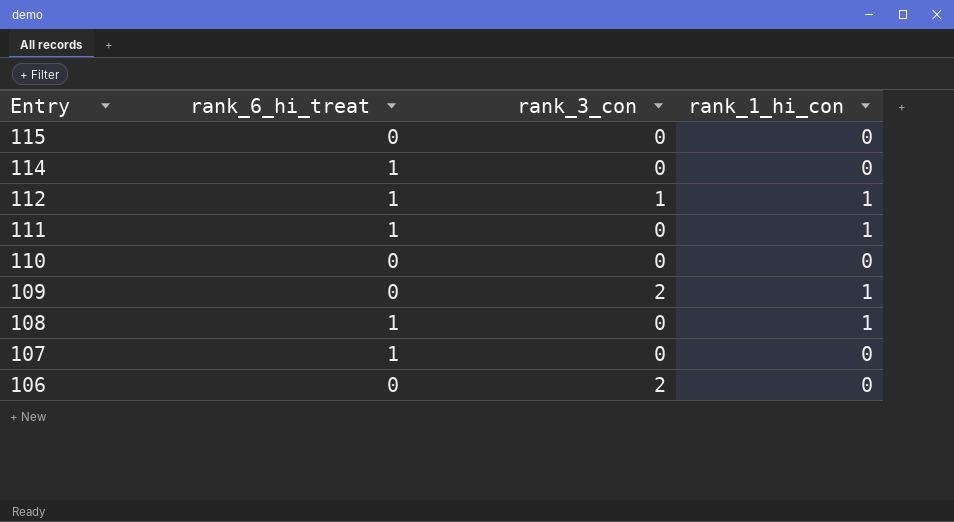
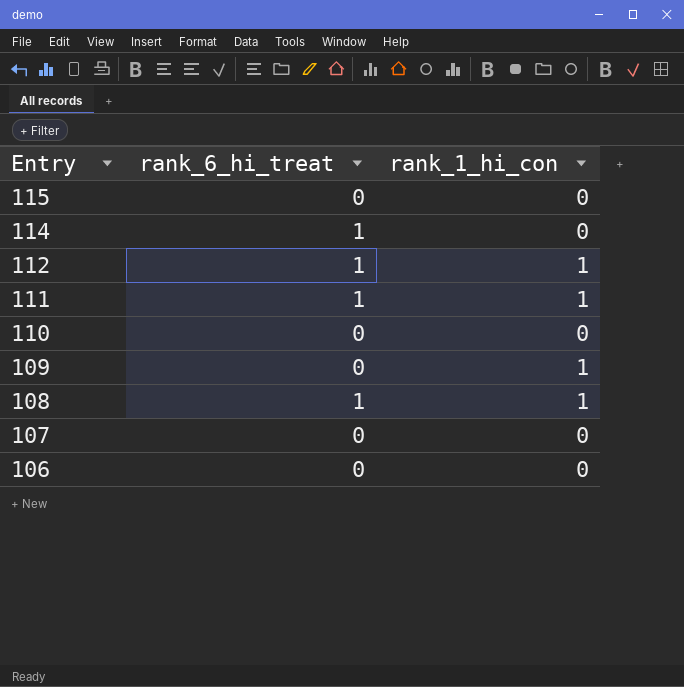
column rank_3_con | position: 3 -> none
107 | rank_6_hi_treat: 1 -> 0

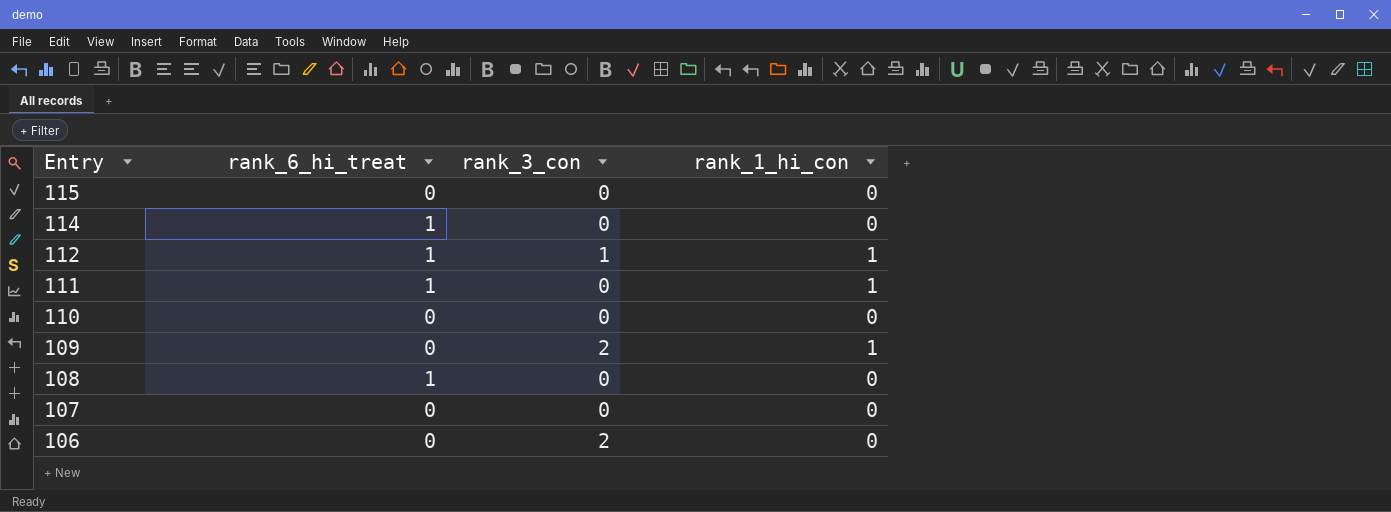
column rank_3_con | position: none -> 3
108 | rank_1_hi_con: 1 -> 0

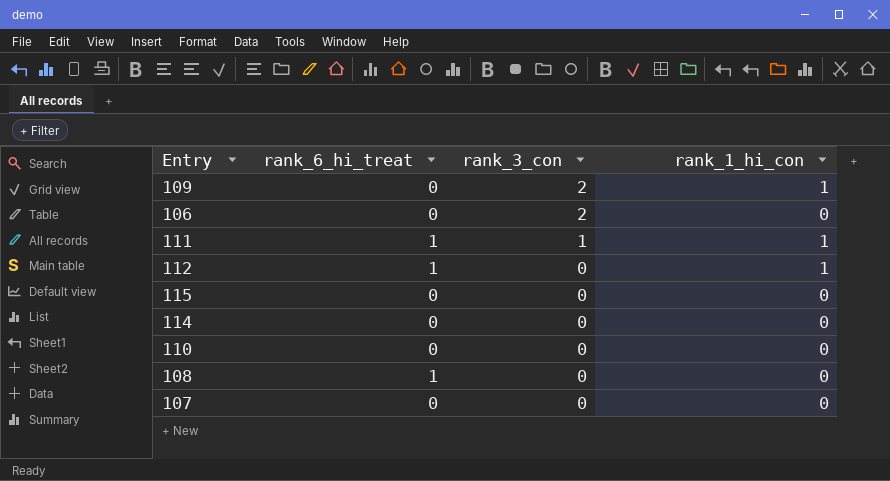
row order: Entry descending -> rank_3_con descending
111 | rank_3_con: 0 -> 1
112 | rank_3_con: 1 -> 0
114 | rank_6_hi_treat: 1 -> 0

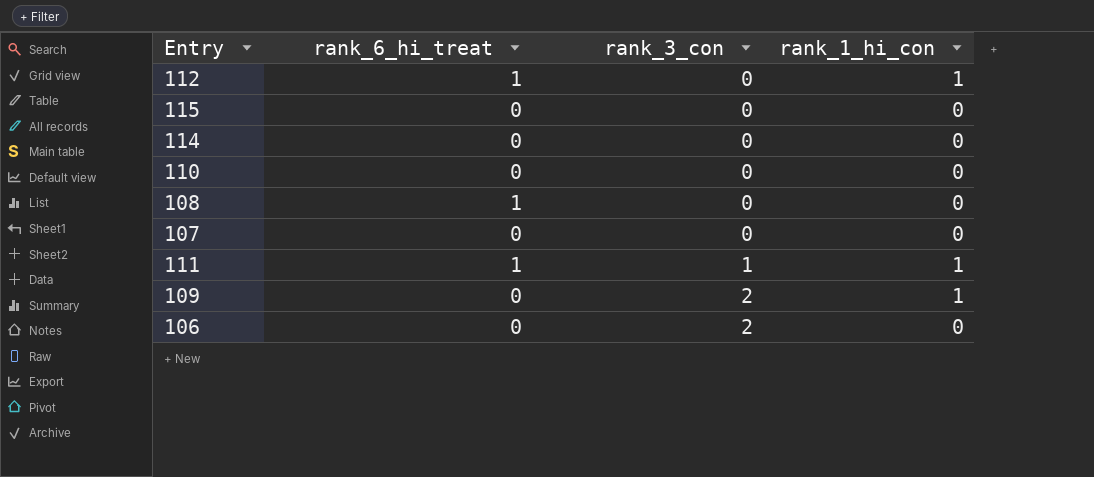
row order: rank_3_con descending -> rank_3_con ascending

